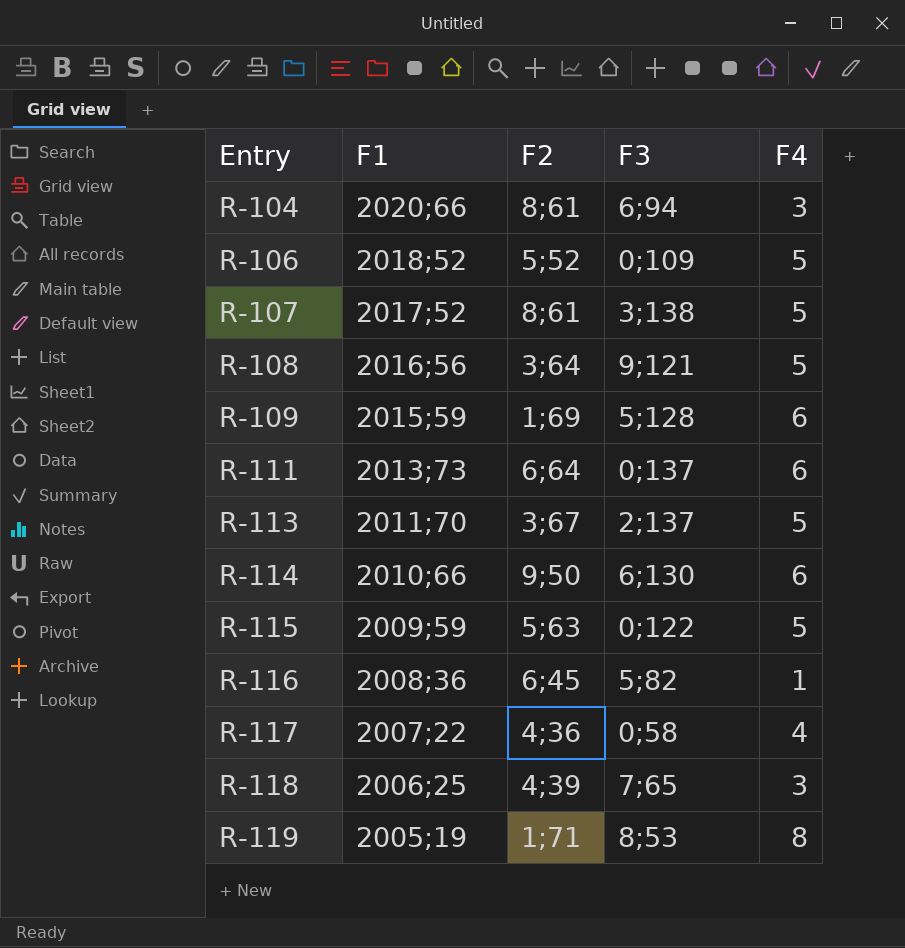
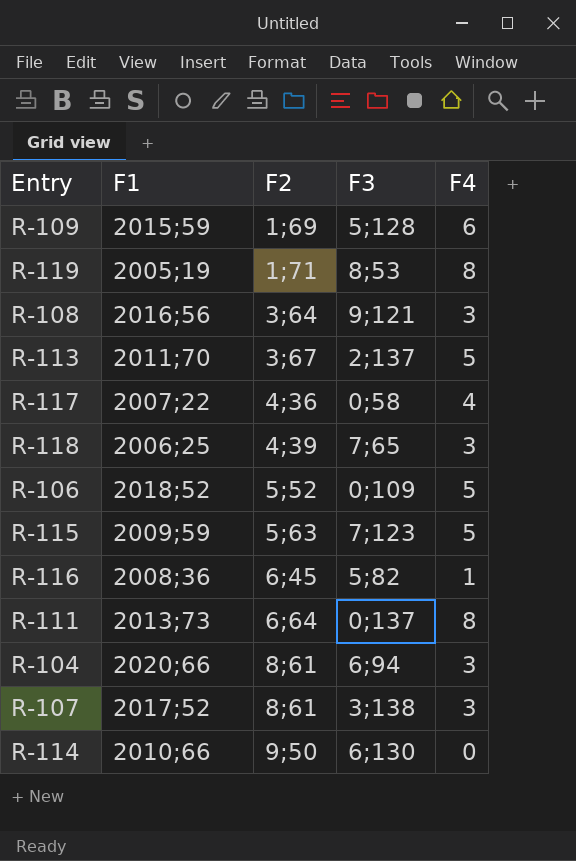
row order: Entry ascending -> F2 ascending
R-108 | F4: 5 -> 3
R-115 | F3: 0;122 -> 7;123
R-111 | F4: 6 -> 8
R-107 | F4: 5 -> 3
R-114 | F4: 6 -> 0

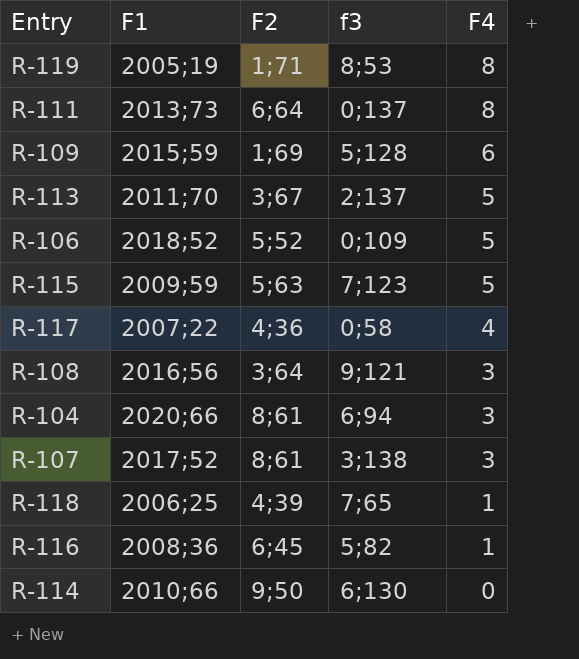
row order: F2 ascending -> F4 descending
column name: F3 -> f3
R-118 | F4: 3 -> 1

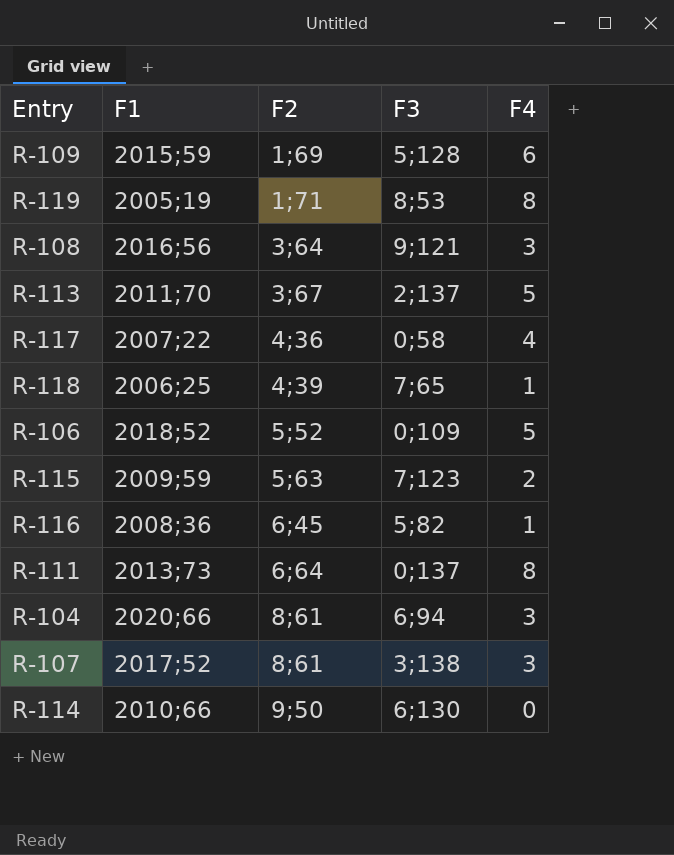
row order: F4 descending -> F2 ascending
column name: f3 -> F3
R-115 | F4: 5 -> 2

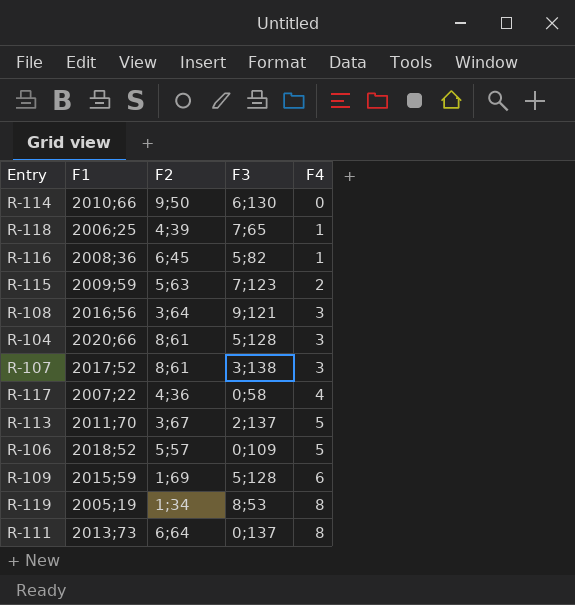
row order: F2 ascending -> F4 ascending
R-104 | F3: 6;94 -> 5;128
R-106 | F2: 5;52 -> 5;57
R-119 | F2: 1;71 -> 1;34

